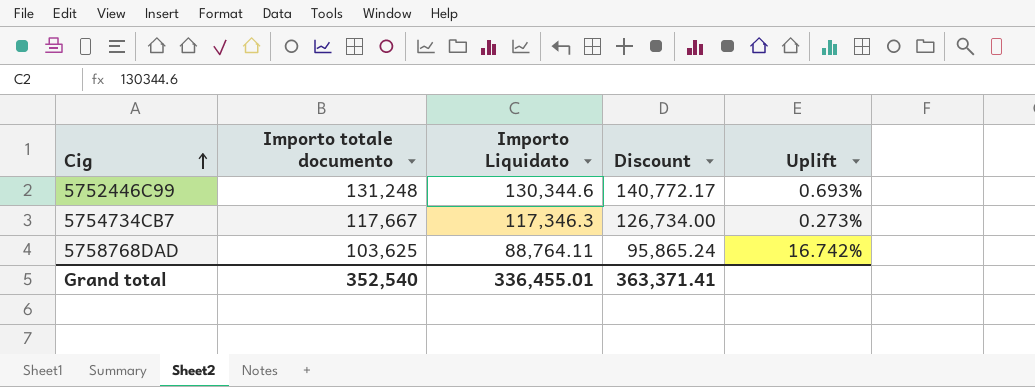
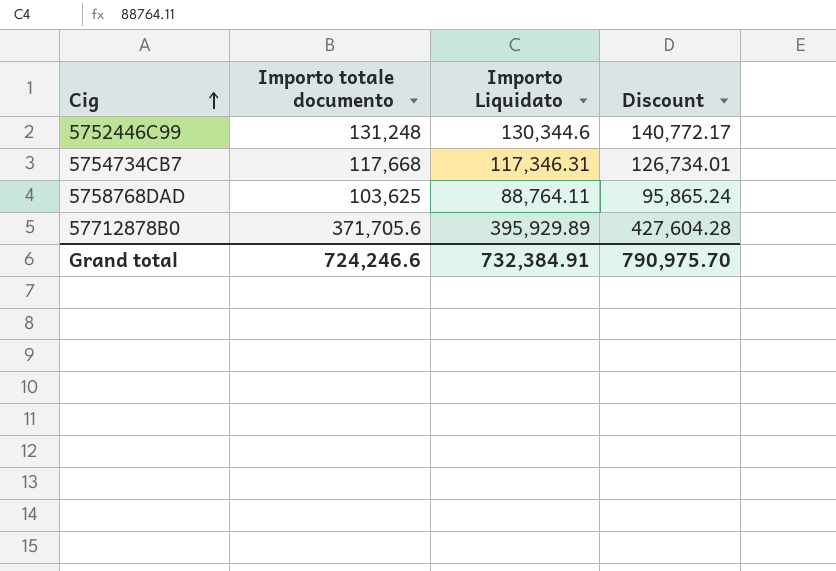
column Uplift | formula: ([Importo totale documento] - [Importo Liquidato]) / [Importo Liquidato] -> none
5754734CB7 | Importo totale documento: 117,667 -> 117,668
5754734CB7 | Importo Liquidato: 117,346.3 -> 117,346.31
5754734CB7 | Discount: 126,734.00 -> 126,734.01
row 57712878B0: none -> 371,705.6 | 395,929.89 | 427,604.28
Grand total | Importo totale documento: 352,540 -> 724,246.6
Grand total | Importo Liquidato: 336,455.01 -> 732,384.91
Grand total | Discount: 363,371.41 -> 790,975.70

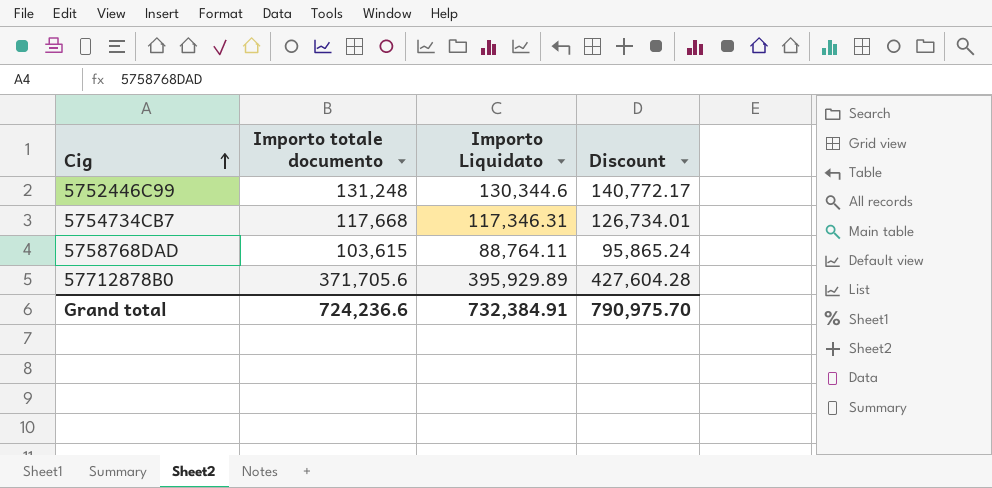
5758768DAD | Importo totale documento: 103,625 -> 103,615
Grand total | Importo totale documento: 724,246.6 -> 724,236.6

